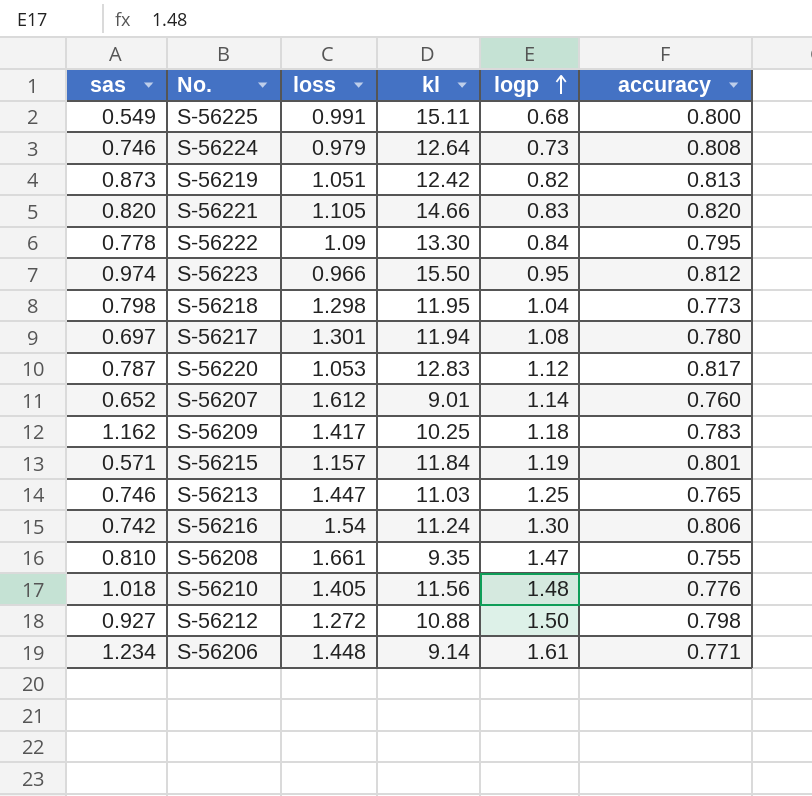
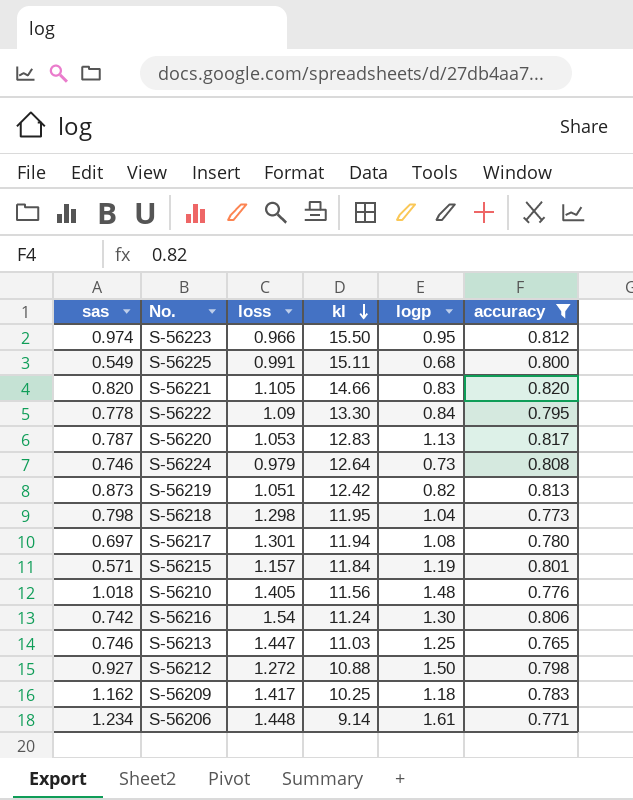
filter: none -> accuracy >= 0.765
row order: logp ascending -> kl descending
S-56220 | logp: 1.12 -> 1.13

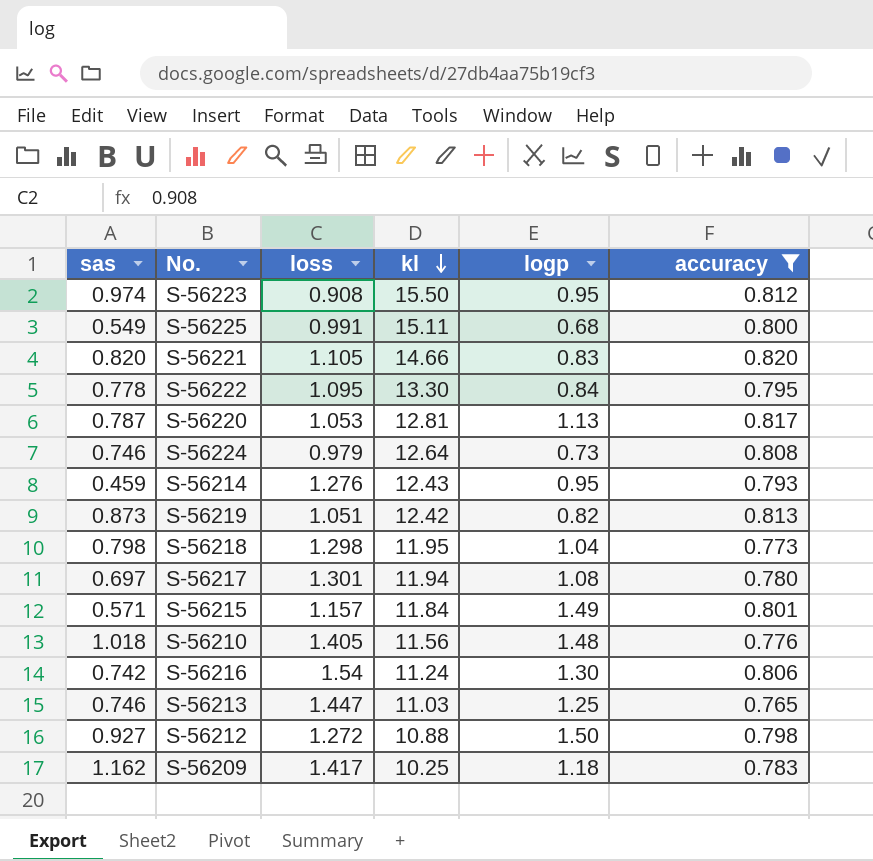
row S-56206: 1.234 | 1.448 | 9.14 | 1.61 | 0.771 -> none
S-56223 | loss: 0.966 -> 0.908
S-56222 | loss: 1.09 -> 1.095
S-56220 | kl: 12.83 -> 12.81
row S-56214: none -> 0.459 | 1.276 | 12.43 | 0.95 | 0.793
S-56215 | logp: 1.19 -> 1.49

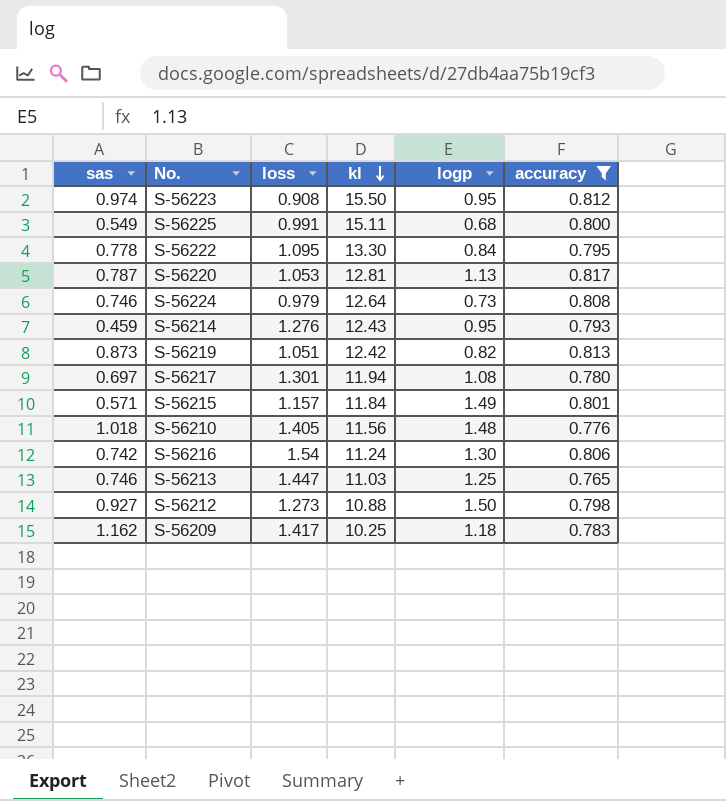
row S-56221: 0.820 | 1.105 | 14.66 | 0.83 | 0.820 -> none
row S-56218: 0.798 | 1.298 | 11.95 | 1.04 | 0.773 -> none
S-56212 | loss: 1.272 -> 1.273

